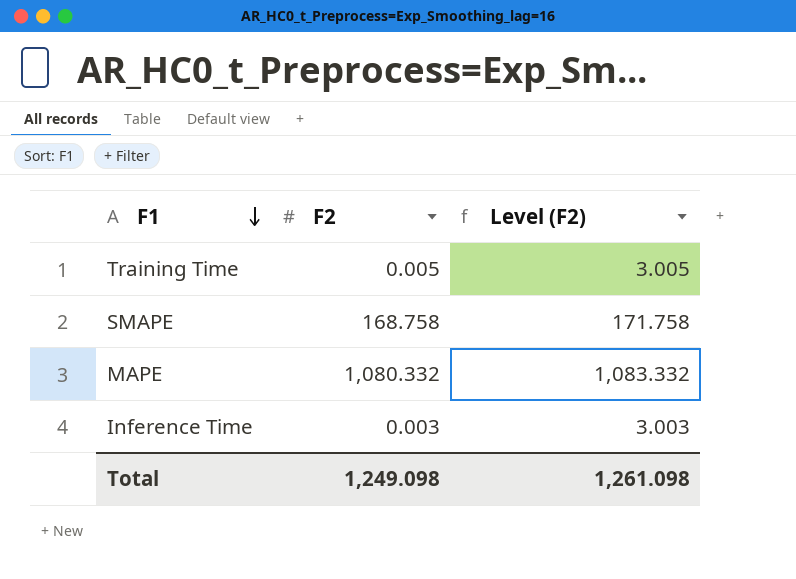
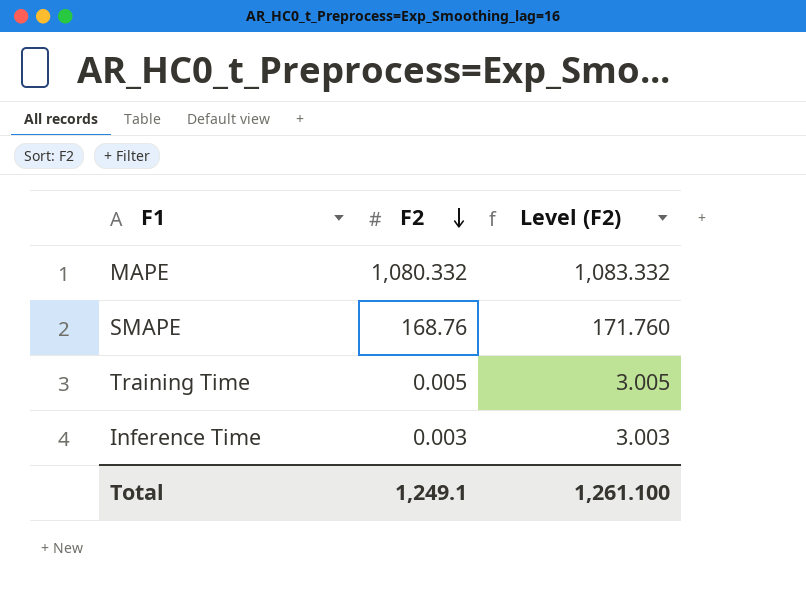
row order: F1 descending -> F2 descending
SMAPE | F2: 168.758 -> 168.76
SMAPE | Level (F2): 171.758 -> 171.760
Total | F2: 1,249.098 -> 1,249.1
Total | Level (F2): 1,261.098 -> 1,261.100

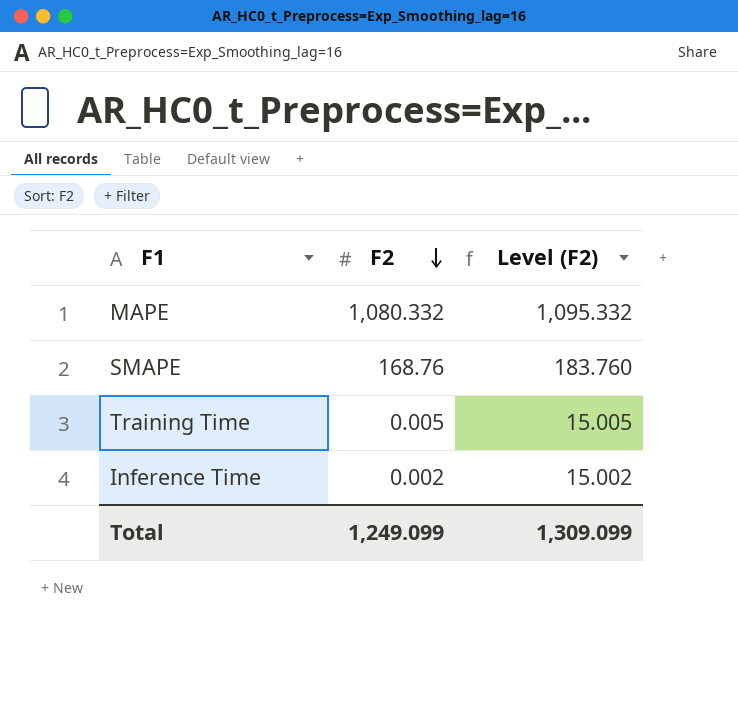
column Level (F2) | formula: [F2] + 3 -> [F2] + 15
Inference Time | F2: 0.003 -> 0.002
Total | F2: 1,249.1 -> 1,249.099
Total | Level (F2): 1,261.100 -> 1,309.099

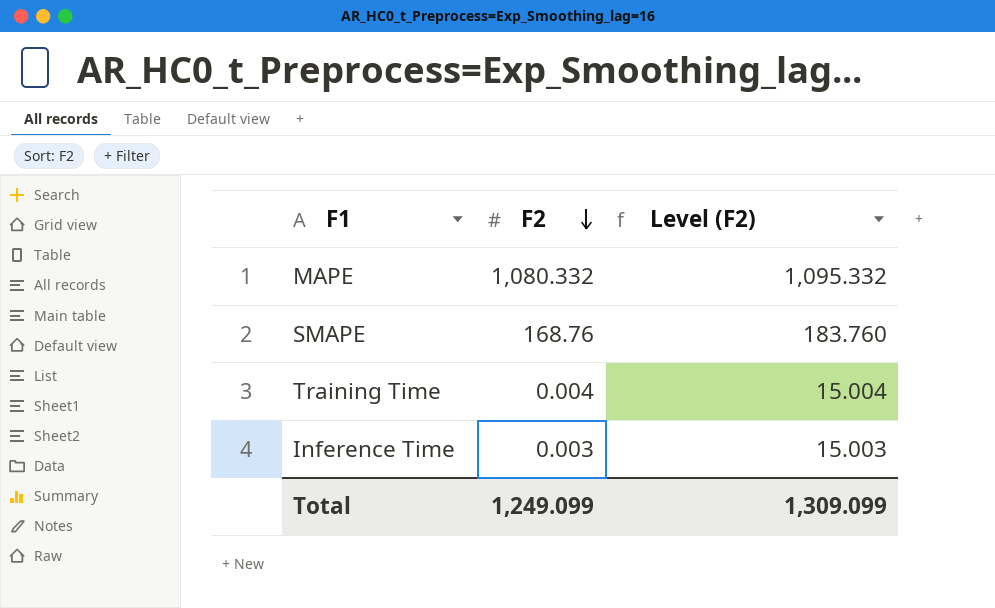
Training Time | F2: 0.005 -> 0.004
Training Time | Level (F2): 15.005 -> 15.004
Inference Time | F2: 0.002 -> 0.003
Inference Time | Level (F2): 15.002 -> 15.003

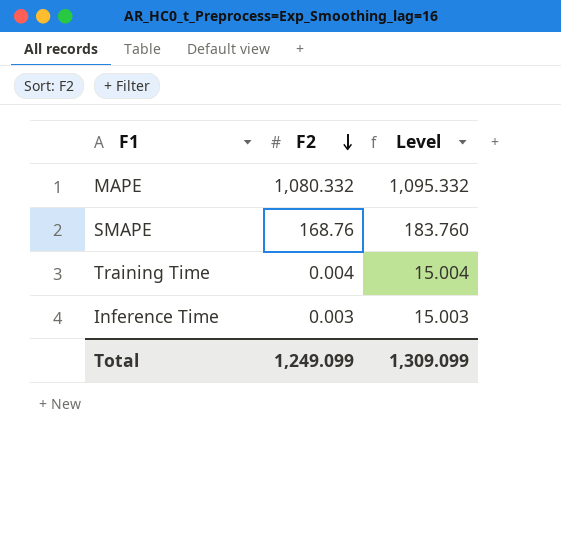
column name: Level (F2) -> Level

